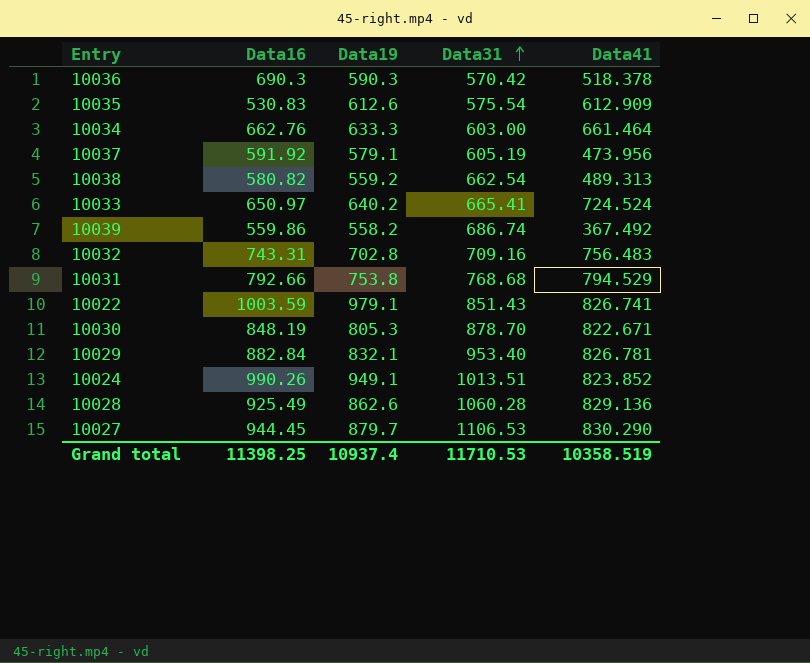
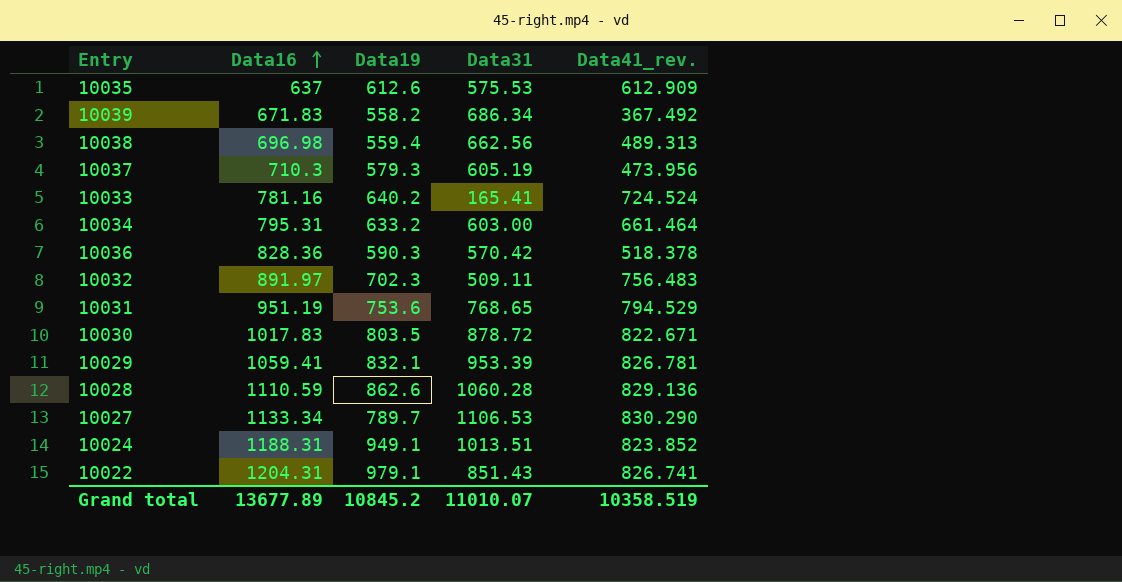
row order: Data31 ascending -> Data16 ascending
column name: Data41 -> Data41_rev.
10035 | Data16: 530.83 -> 637
10035 | Data31: 575.54 -> 575.53
10039 | Data16: 559.86 -> 671.83
10039 | Data31: 686.74 -> 686.34
10038 | Data16: 580.82 -> 696.98
10038 | Data19: 559.2 -> 559.4
10038 | Data31: 662.54 -> 662.56
10037 | Data16: 591.92 -> 710.3
10037 | Data19: 579.1 -> 579.3
10033 | Data16: 650.97 -> 781.16
10033 | Data31: 665.41 -> 165.41
10034 | Data16: 662.76 -> 795.31
10034 | Data19: 633.3 -> 633.2
10036 | Data16: 690.3 -> 828.36
10032 | Data16: 743.31 -> 891.97
10032 | Data19: 702.8 -> 702.3
10032 | Data31: 709.16 -> 509.11
10031 | Data16: 792.66 -> 951.19
10031 | Data19: 753.8 -> 753.6
10031 | Data31: 768.68 -> 768.65
10030 | Data16: 848.19 -> 1017.83
10030 | Data19: 805.3 -> 803.5
10030 | Data31: 878.70 -> 878.72
10029 | Data16: 882.84 -> 1059.41
10029 | Data31: 953.40 -> 953.39
10028 | Data16: 925.49 -> 1110.59
10027 | Data16: 944.45 -> 1133.34
10027 | Data19: 879.7 -> 789.7
10024 | Data16: 990.26 -> 1188.31
10022 | Data16: 1003.59 -> 1204.31
Grand total | Data16: 11398.25 -> 13677.89
Grand total | Data19: 10937.4 -> 10845.2
Grand total | Data31: 11710.53 -> 11010.07

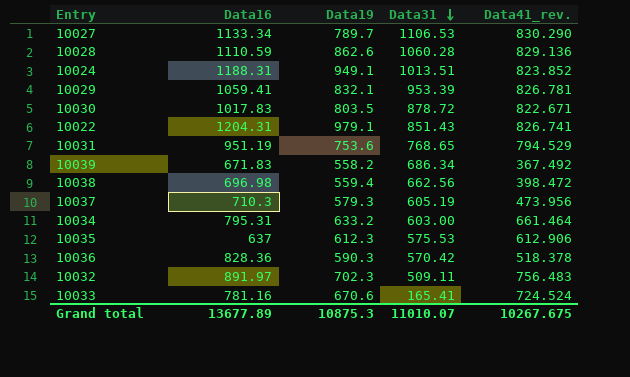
row order: Data16 ascending -> Data31 descending
10038 | Data41_rev.: 489.313 -> 398.472
10035 | Data19: 612.6 -> 612.3
10035 | Data41_rev.: 612.909 -> 612.906
10033 | Data19: 640.2 -> 670.6
Grand total | Data19: 10845.2 -> 10875.3
Grand total | Data41_rev.: 10358.519 -> 10267.675

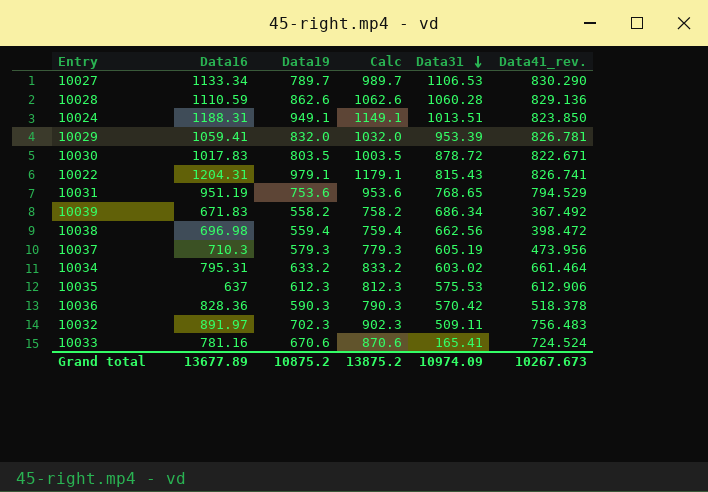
column Calc | formula: none -> [Data19] + 200
10024 | Data41_rev.: 823.852 -> 823.850
10029 | Data19: 832.1 -> 832.0
10022 | Data31: 851.43 -> 815.43
10034 | Data31: 603.00 -> 603.02
Grand total | Data19: 10875.3 -> 10875.2
Grand total | Data31: 11010.07 -> 10974.09
Grand total | Data41_rev.: 10267.675 -> 10267.673

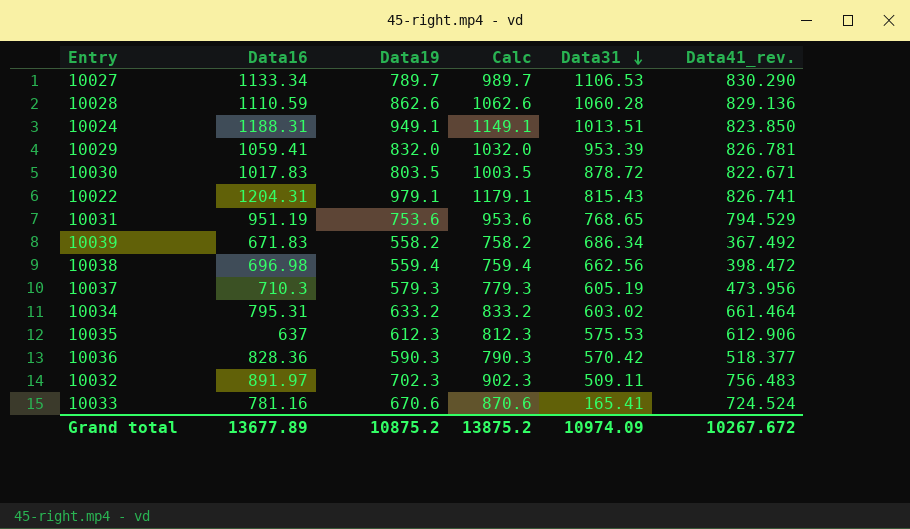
10036 | Data41_rev.: 518.378 -> 518.377
Grand total | Data41_rev.: 10267.673 -> 10267.672

